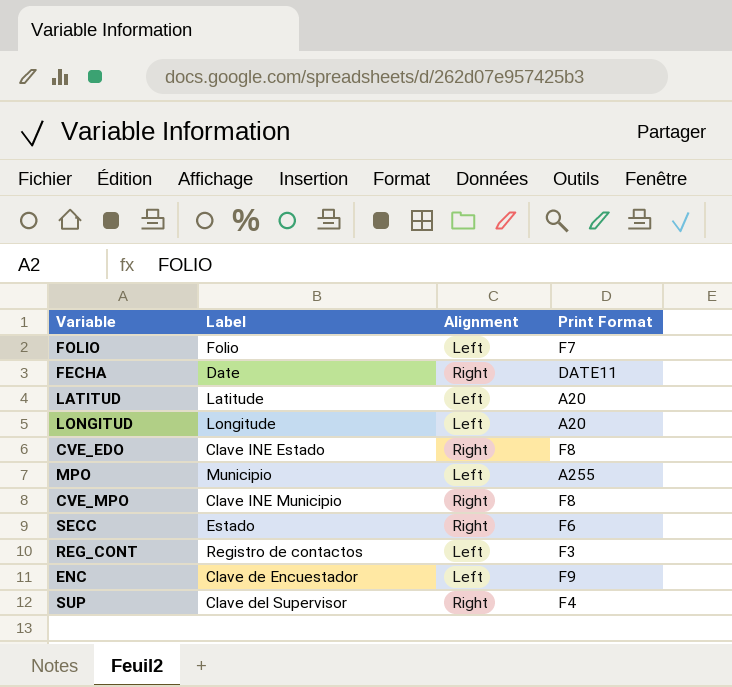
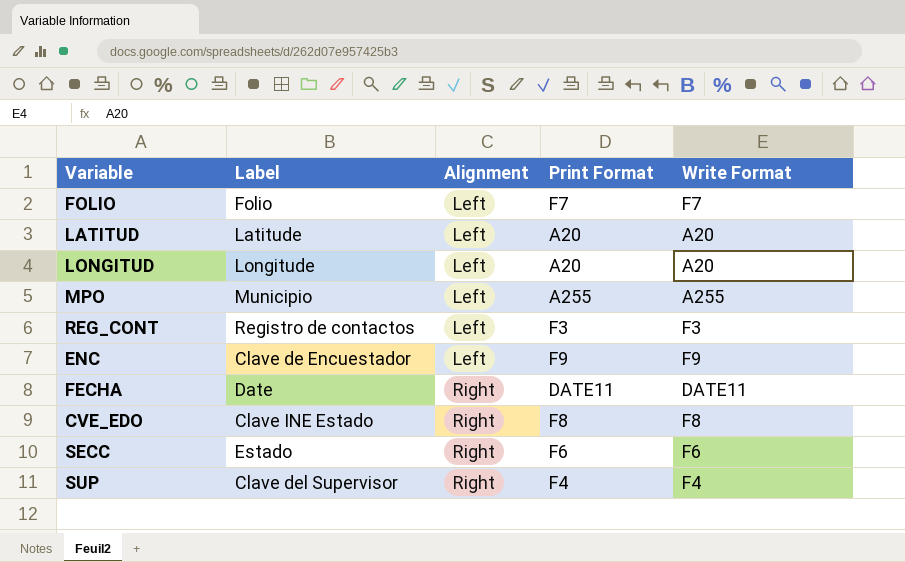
row order: none -> Alignment ascending
column Write Format | position: none -> 5
row CVE_MPO: Clave INE Municipio | Right | F8 -> none

